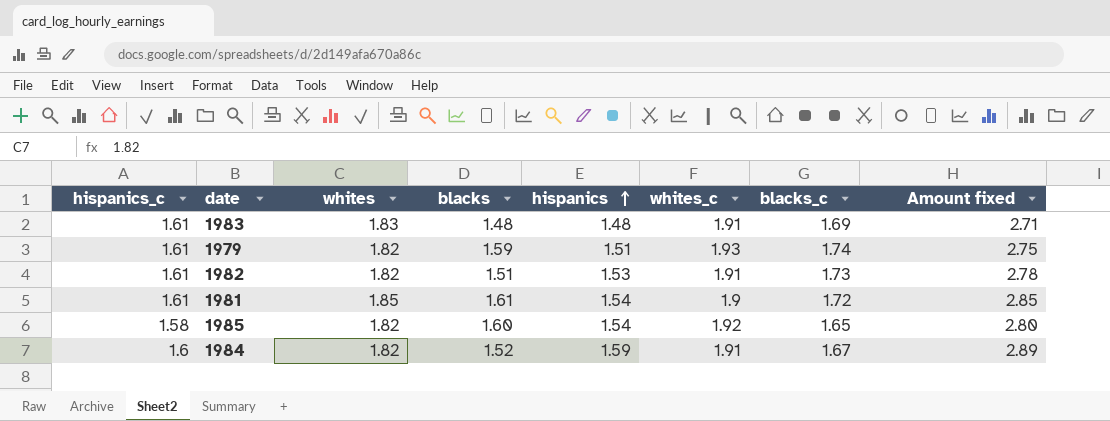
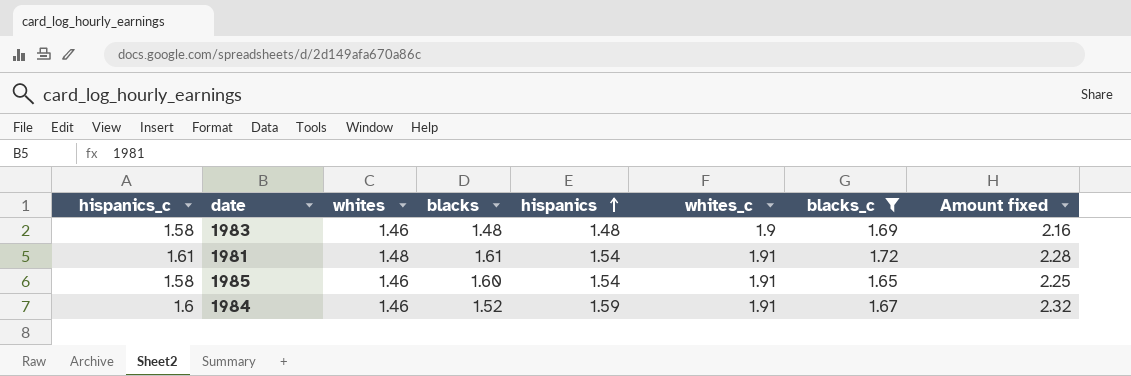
filter: none -> blacks_c <= 1.72
1983 | hispanics_c: 1.61 -> 1.58
1983 | whites: 1.83 -> 1.46
1983 | whites_c: 1.91 -> 1.9
1983 | Amount fixed: 2.71 -> 2.16
1981 | whites: 1.85 -> 1.48
1981 | whites_c: 1.9 -> 1.91
1981 | Amount fixed: 2.85 -> 2.28
1985 | whites: 1.82 -> 1.46
1985 | whites_c: 1.92 -> 1.91
1985 | Amount fixed: 2.80 -> 2.25
1984 | whites: 1.82 -> 1.46
1984 | Amount fixed: 2.89 -> 2.32

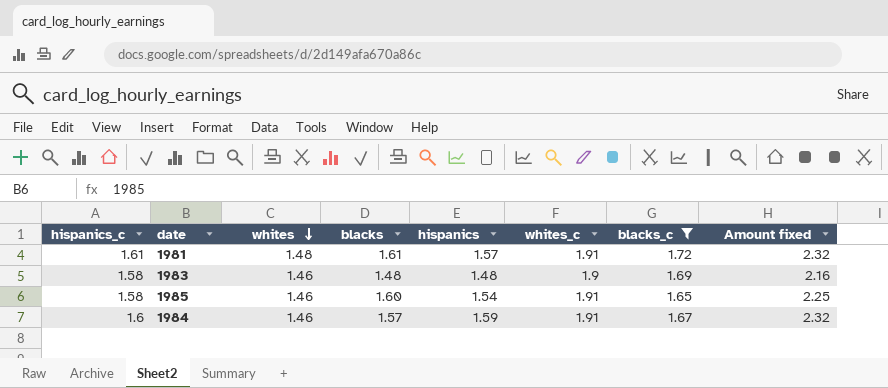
row order: hispanics ascending -> whites descending
1981 | hispanics: 1.54 -> 1.57
1981 | Amount fixed: 2.28 -> 2.32
1984 | blacks: 1.52 -> 1.57

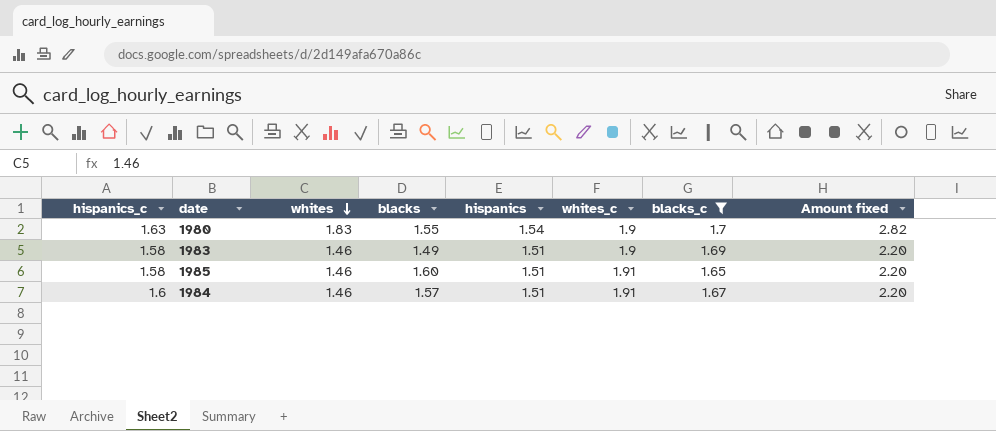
row 1981: 1.61 | 1.48 | 1.61 | 1.57 | 1.91 | 1.72 | 2.32 -> none
row 1980: none -> 1.63 | 1.83 | 1.55 | 1.54 | 1.9 | 1.7 | 2.82
1983 | blacks: 1.48 -> 1.49
1983 | hispanics: 1.48 -> 1.51
1983 | Amount fixed: 2.16 -> 2.20
1985 | hispanics: 1.54 -> 1.51
1985 | Amount fixed: 2.25 -> 2.20
1984 | hispanics: 1.59 -> 1.51
1984 | Amount fixed: 2.32 -> 2.20

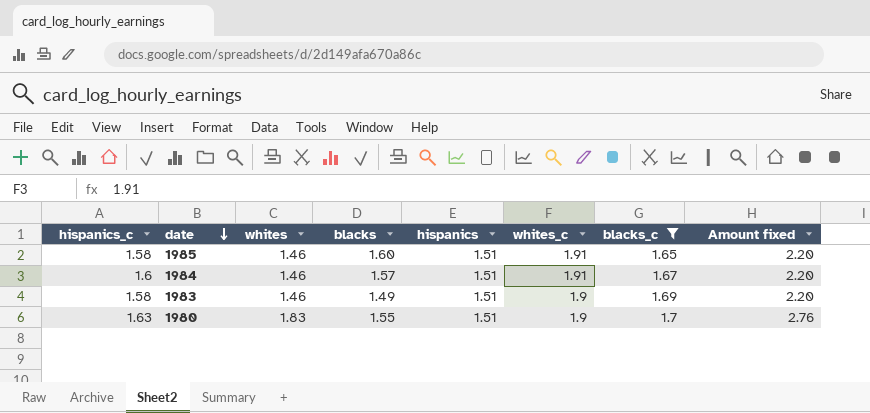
row order: whites descending -> date descending
1980 | hispanics: 1.54 -> 1.51
1980 | Amount fixed: 2.82 -> 2.76

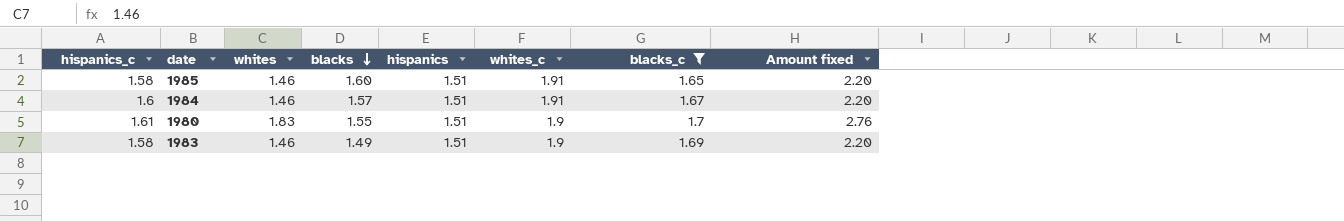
row order: date descending -> blacks descending
1980 | hispanics_c: 1.63 -> 1.61

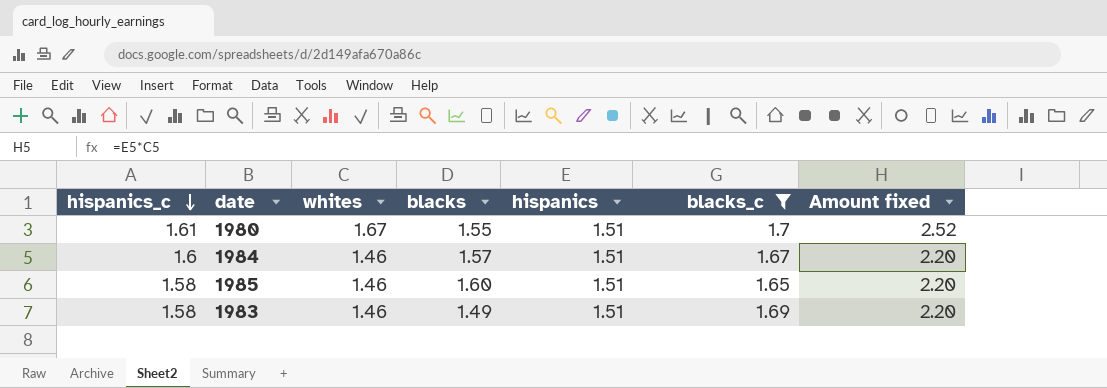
row order: blacks descending -> hispanics_c descending
column whites_c | position: 6 -> none
1980 | whites: 1.83 -> 1.67
1980 | Amount fixed: 2.76 -> 2.52

